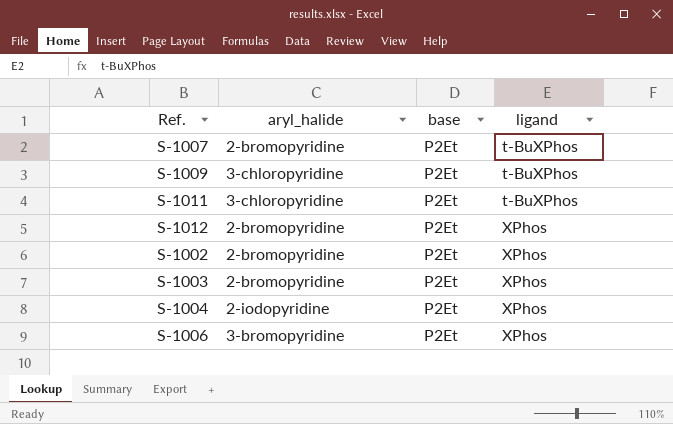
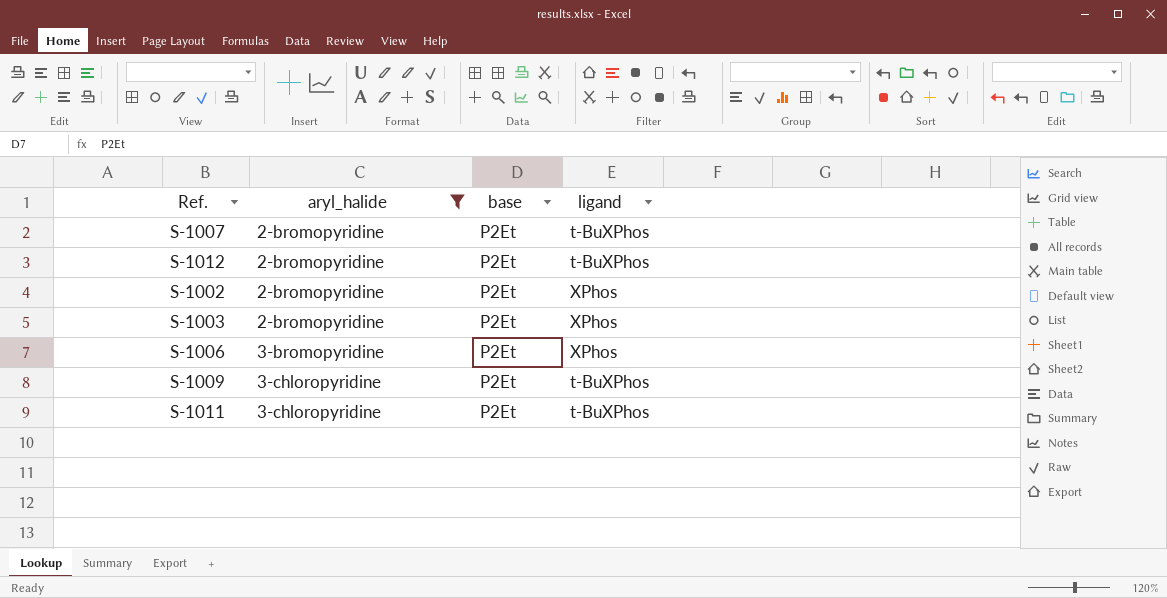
filter: none -> aryl_halide != 2-iodopyridine
row order: ligand ascending -> aryl_halide ascending
S-1012 | ligand: XPhos -> t-BuXPhos

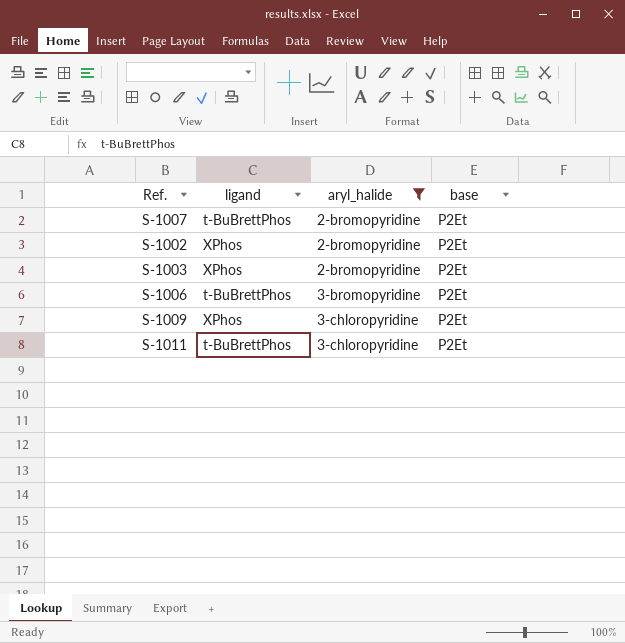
column ligand | position: 4 -> 2
row S-1012: 2-bromopyridine | P2Et | t-BuXPhos -> none
S-1007 | ligand: t-BuXPhos -> t-BuBrettPhos
S-1006 | ligand: XPhos -> t-BuBrettPhos
S-1009 | ligand: t-BuXPhos -> XPhos
S-1011 | ligand: t-BuXPhos -> t-BuBrettPhos

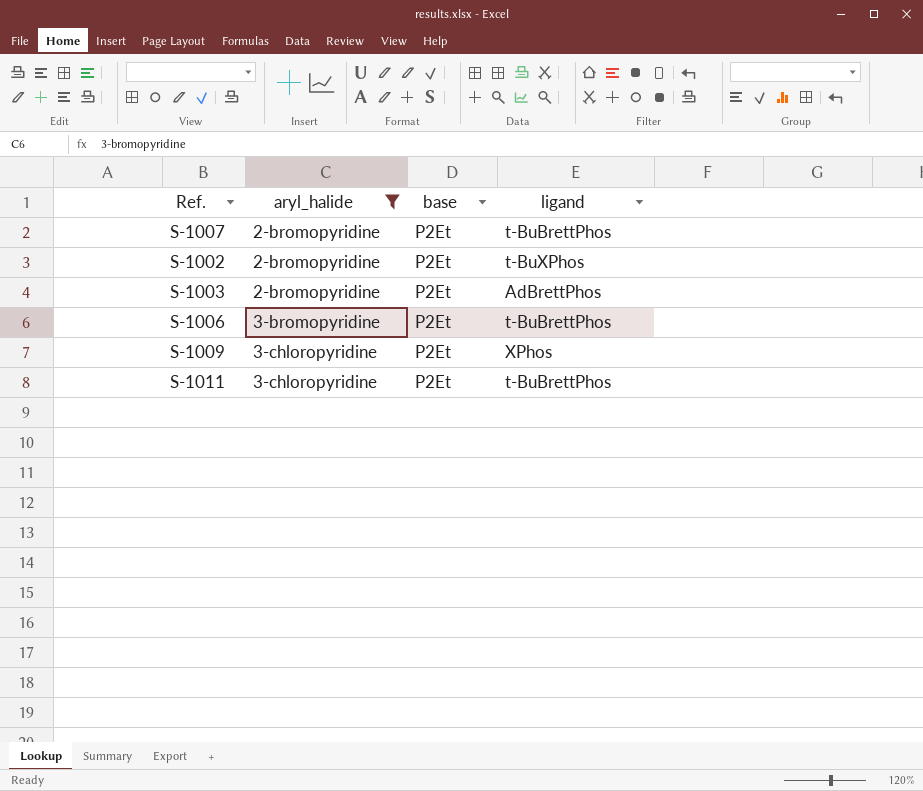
column ligand | position: 2 -> 4
S-1002 | ligand: XPhos -> t-BuXPhos
S-1003 | ligand: XPhos -> AdBrettPhos

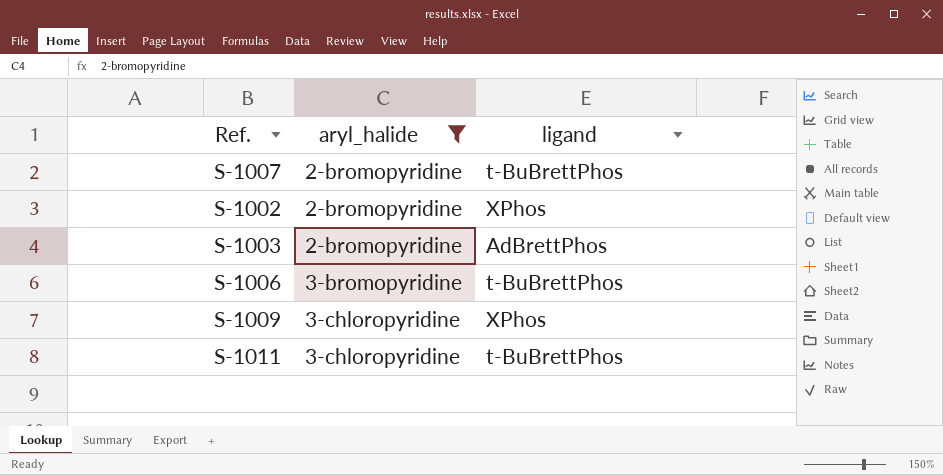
column base | position: 3 -> none
S-1002 | ligand: t-BuXPhos -> XPhos

